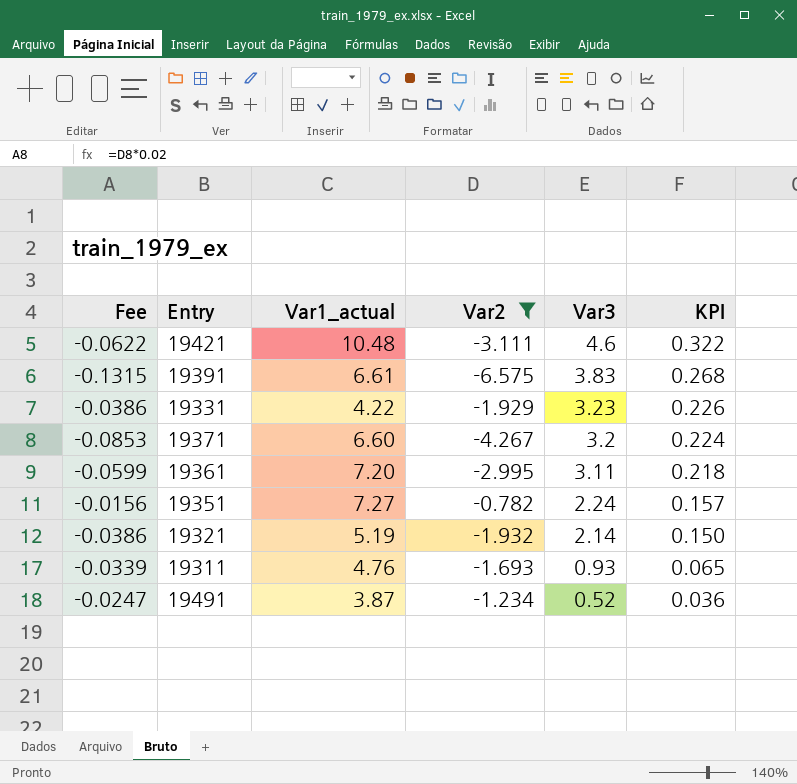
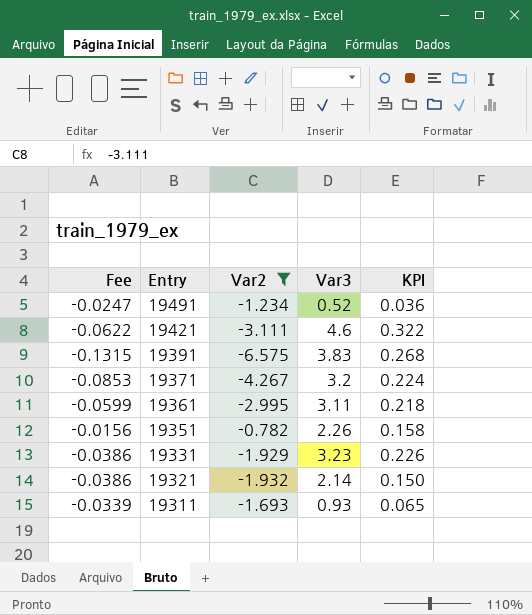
row order: Var3 descending -> Entry descending
column Var1_actual | position: 3 -> none
19351 | Var3: 2.24 -> 2.26
19351 | KPI: 0.157 -> 0.158

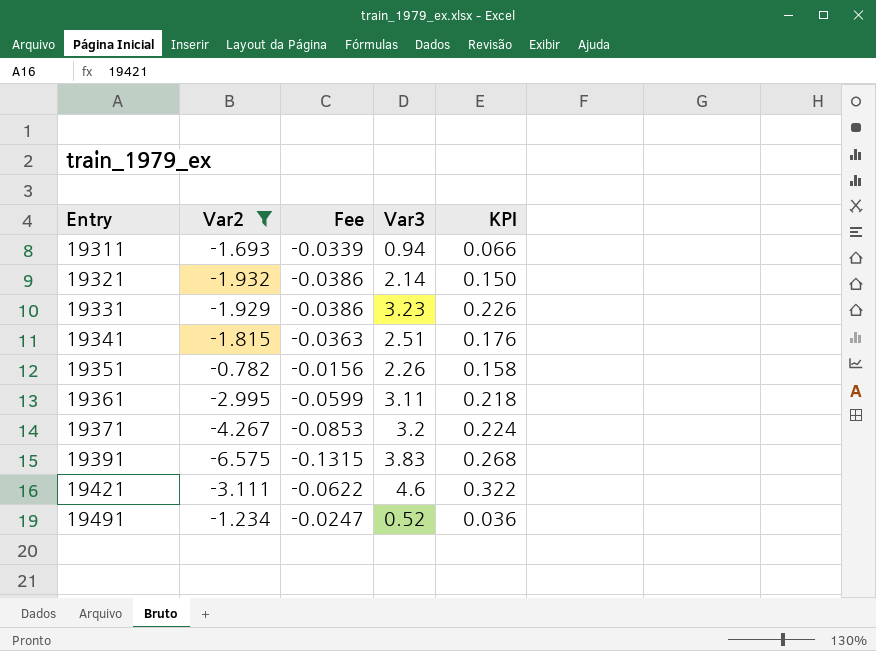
row order: Entry descending -> Entry ascending
column Fee | position: 1 -> 3
19311 | Var3: 0.93 -> 0.94
19311 | KPI: 0.065 -> 0.066
row 19341: none -> -1.815 | -0.0363 | 2.51 | 0.176

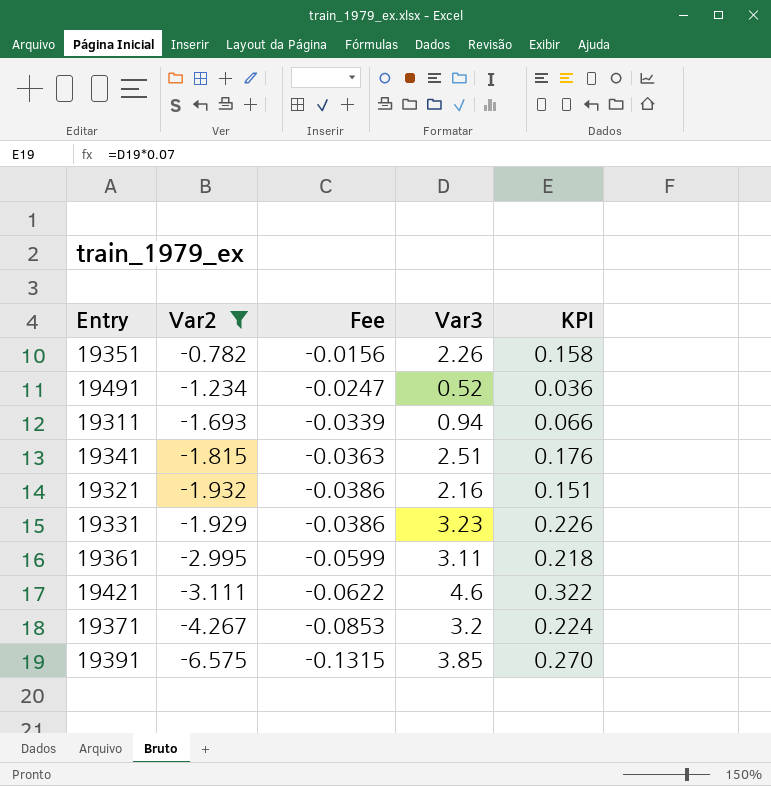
row order: Entry ascending -> Fee descending
19321 | Var3: 2.14 -> 2.16
19321 | KPI: 0.150 -> 0.151
19391 | Var3: 3.83 -> 3.85
19391 | KPI: 0.268 -> 0.270

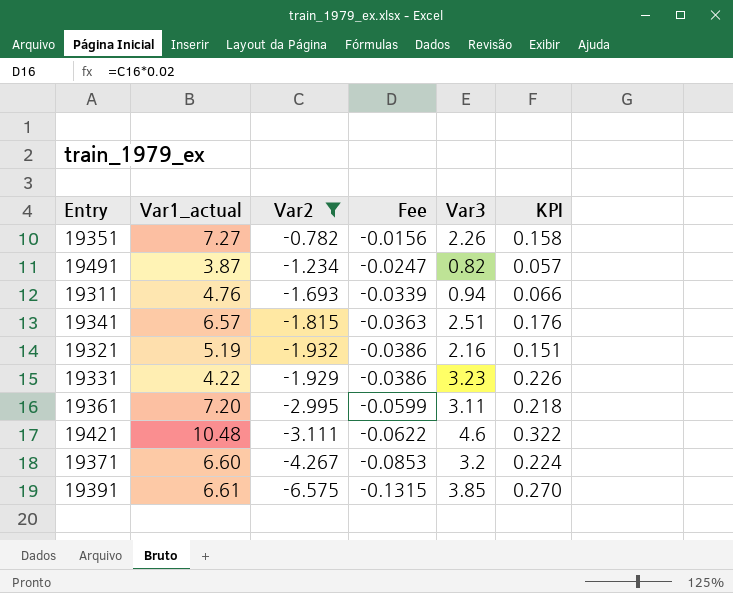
column Var1_actual | position: none -> 2
19491 | Var3: 0.52 -> 0.82
19491 | KPI: 0.036 -> 0.057

